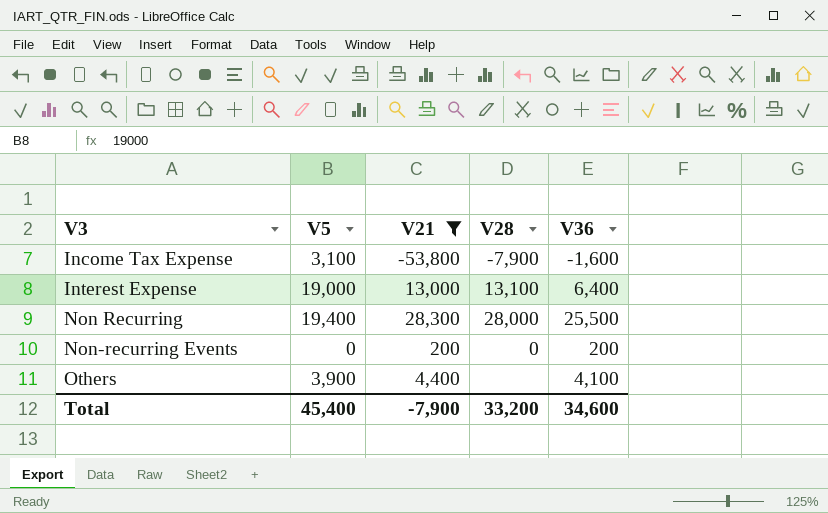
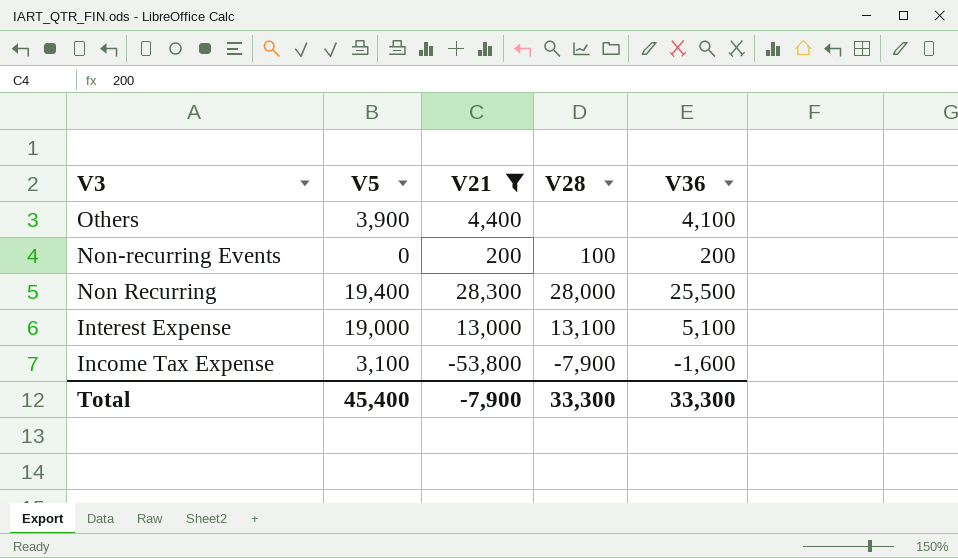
row order: V3 ascending -> V3 descending
Non-recurring Events | V28: 0 -> 100
Interest Expense | V36: 6,400 -> 5,100
Total | V28: 33,200 -> 33,300
Total | V36: 34,600 -> 33,300

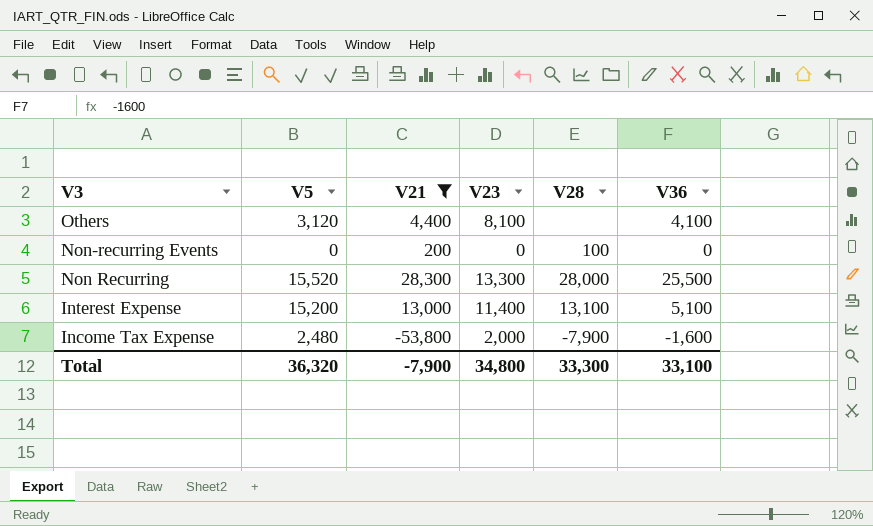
column V23 | position: none -> 4
Others | V5: 3,900 -> 3,120
Non-recurring Events | V36: 200 -> 0
Non Recurring | V5: 19,400 -> 15,520
Interest Expense | V5: 19,000 -> 15,200
Income Tax Expense | V5: 3,100 -> 2,480
Total | V5: 45,400 -> 36,320
Total | V36: 33,300 -> 33,100

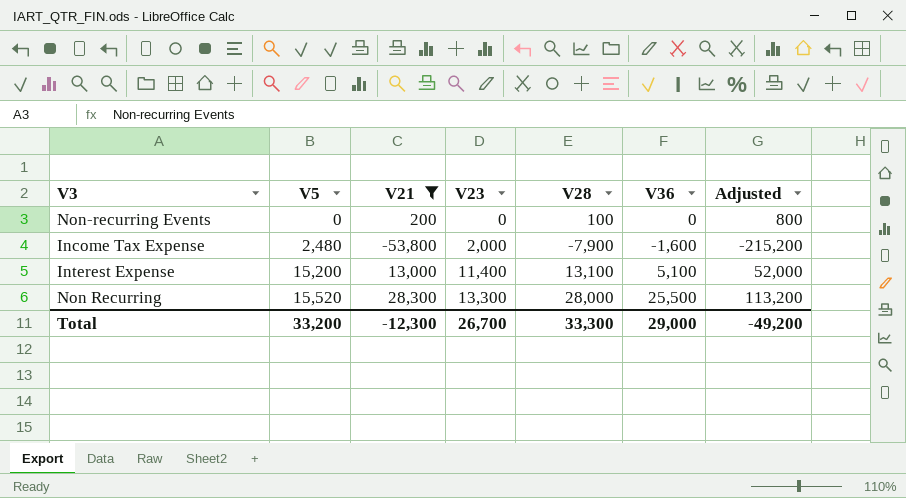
row order: V3 descending -> V5 ascending
column Adjusted | formula: none -> [V21] * 4
row Others: 3,120 | 4,400 | 8,100 | none | 4,100 -> none
Total | V5: 36,320 -> 33,200
Total | V21: -7,900 -> -12,300
Total | V23: 34,800 -> 26,700
Total | V36: 33,100 -> 29,000

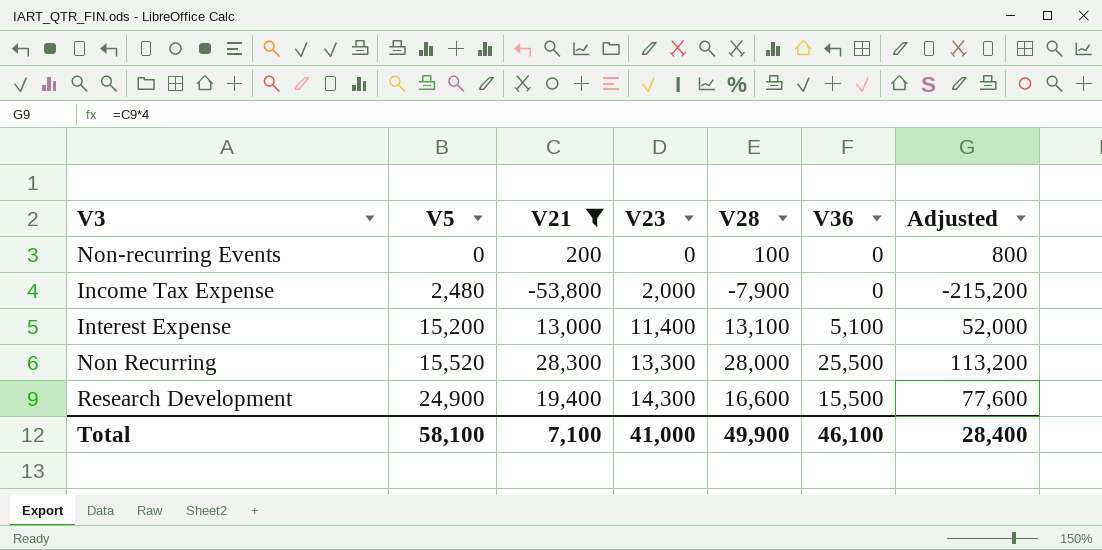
Income Tax Expense | V36: -1,600 -> 0
row Research Development: none -> 24,900 | 19,400 | 14,300 | 16,600 | 15,500 | 77,600
Total | V5: 33,200 -> 58,100
Total | V21: -12,300 -> 7,100
Total | V23: 26,700 -> 41,000
Total | V28: 33,300 -> 49,900
Total | V36: 29,000 -> 46,100
Total | Adjusted: -49,200 -> 28,400

